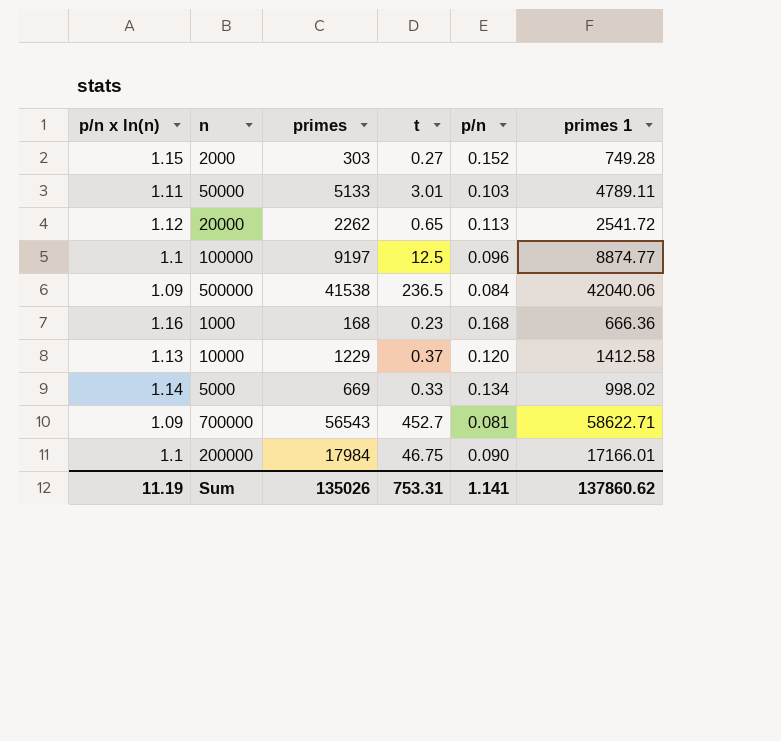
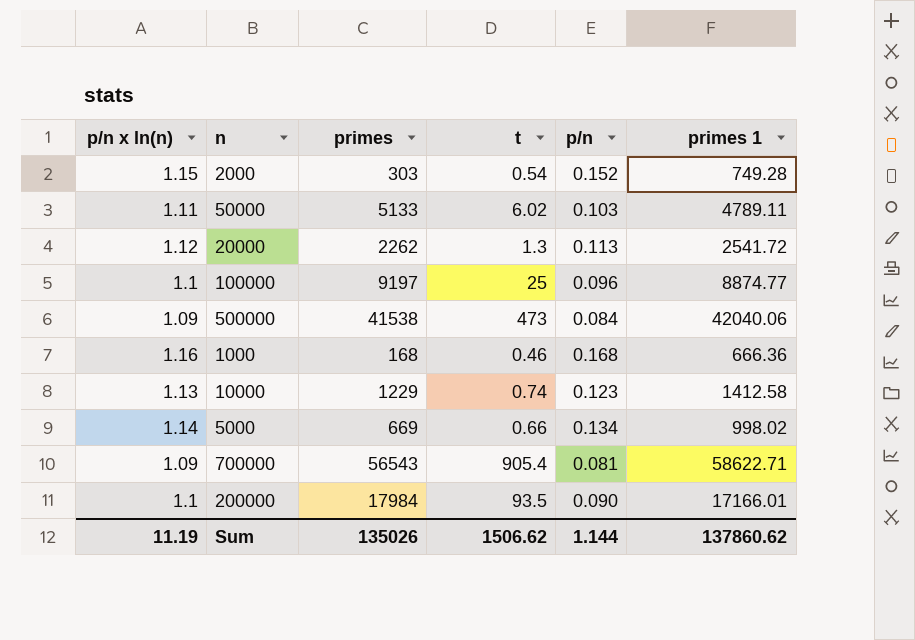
2000 | t: 0.27 -> 0.54
50000 | t: 3.01 -> 6.02
20000 | t: 0.65 -> 1.3
100000 | t: 12.5 -> 25
500000 | t: 236.5 -> 473
1000 | t: 0.23 -> 0.46
10000 | t: 0.37 -> 0.74
10000 | p/n: 0.120 -> 0.123
5000 | t: 0.33 -> 0.66
700000 | t: 452.7 -> 905.4
200000 | t: 46.75 -> 93.5
Sum | t: 753.31 -> 1506.62
Sum | p/n: 1.141 -> 1.144

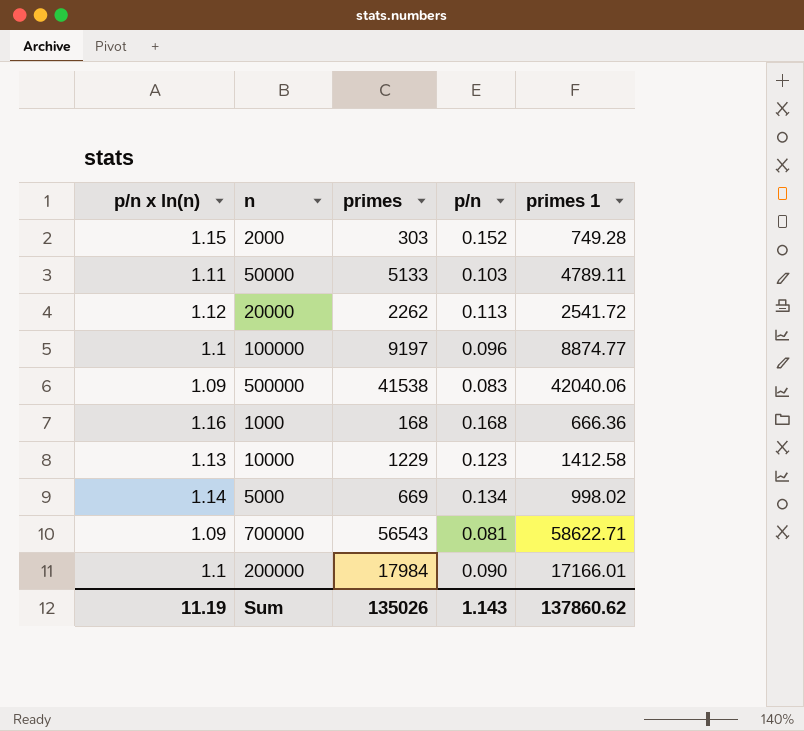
column t | position: 4 -> none
500000 | p/n: 0.084 -> 0.083
Sum | p/n: 1.144 -> 1.143

